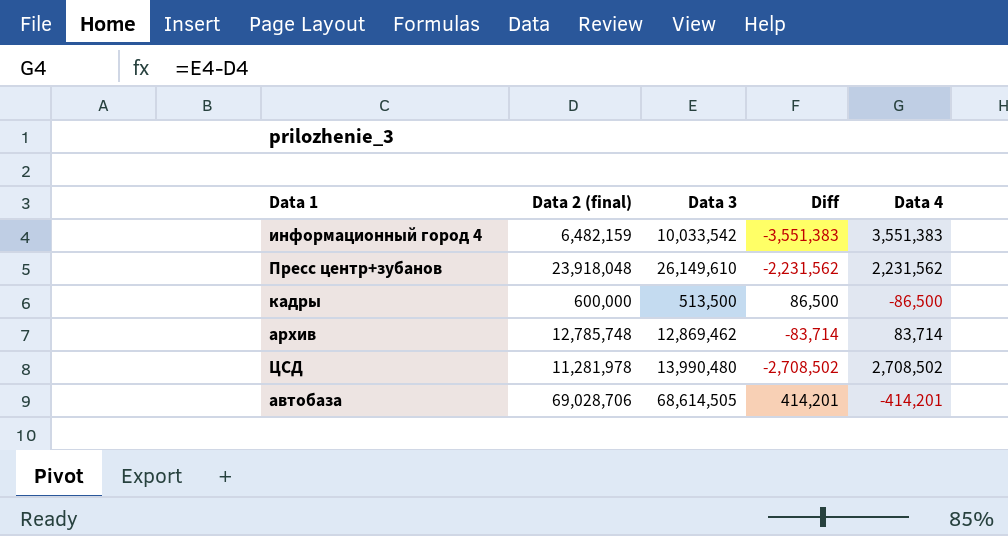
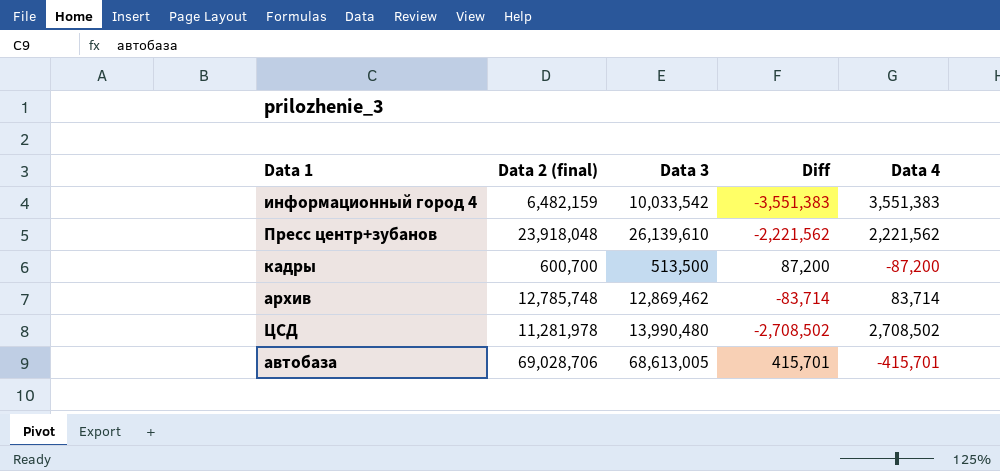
Пресс центр+зубанов | Data 3: 26,149,610 -> 26,139,610
Пресс центр+зубанов | Diff: -2,231,562 -> -2,221,562
Пресс центр+зубанов | Data 4: 2,231,562 -> 2,221,562
кадры | Data 2 (final): 600,000 -> 600,700
кадры | Diff: 86,500 -> 87,200
кадры | Data 4: -86,500 -> -87,200
автобаза | Data 3: 68,614,505 -> 68,613,005
автобаза | Diff: 414,201 -> 415,701
автобаза | Data 4: -414,201 -> -415,701

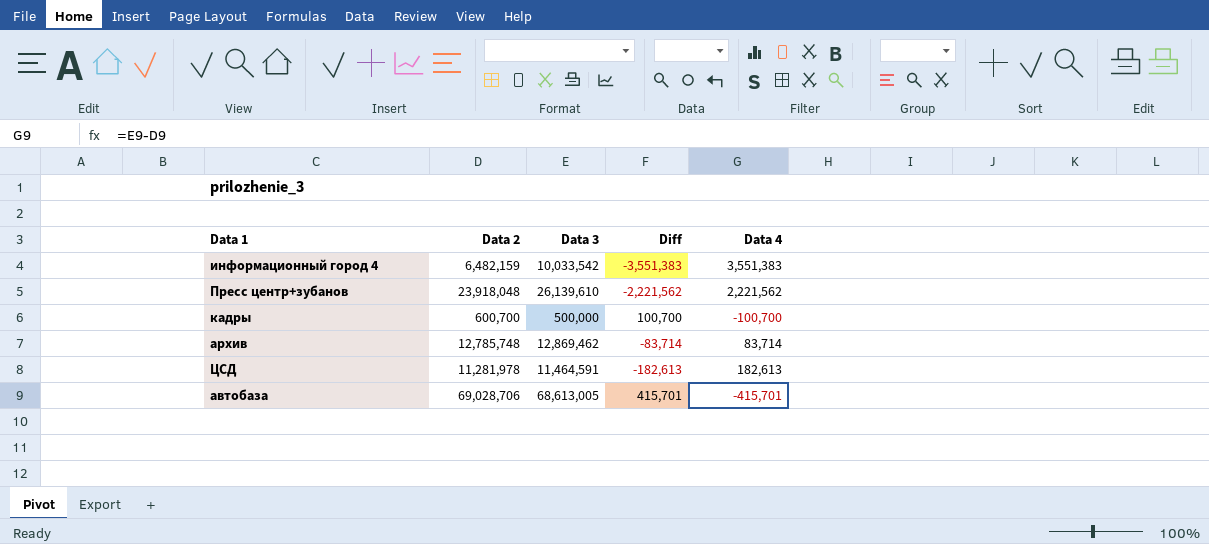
column name: Data 2 (final) -> Data 2
кадры | Data 3: 513,500 -> 500,000
кадры | Diff: 87,200 -> 100,700
кадры | Data 4: -87,200 -> -100,700
ЦСД | Data 3: 13,990,480 -> 11,464,591
ЦСД | Diff: -2,708,502 -> -182,613
ЦСД | Data 4: 2,708,502 -> 182,613

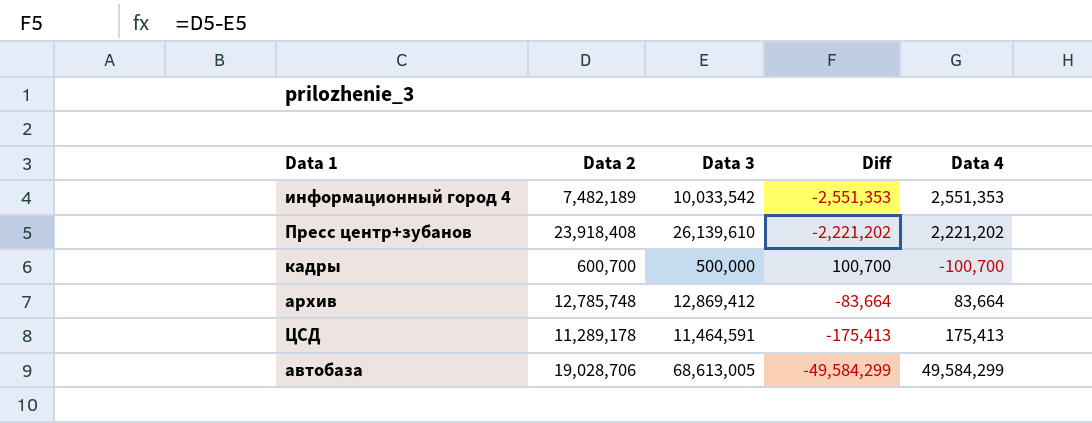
информационный город 4 | Data 2: 6,482,159 -> 7,482,189
информационный город 4 | Diff: -3,551,383 -> -2,551,353
информационный город 4 | Data 4: 3,551,383 -> 2,551,353
Пресс центр+зубанов | Data 2: 23,918,048 -> 23,918,408
Пресс центр+зубанов | Diff: -2,221,562 -> -2,221,202
Пресс центр+зубанов | Data 4: 2,221,562 -> 2,221,202
архив | Data 3: 12,869,462 -> 12,869,412
архив | Diff: -83,714 -> -83,664
архив | Data 4: 83,714 -> 83,664
ЦСД | Data 2: 11,281,978 -> 11,289,178
ЦСД | Diff: -182,613 -> -175,413
ЦСД | Data 4: 182,613 -> 175,413
автобаза | Data 2: 69,028,706 -> 19,028,706
автобаза | Diff: 415,701 -> -49,584,299
автобаза | Data 4: -415,701 -> 49,584,299

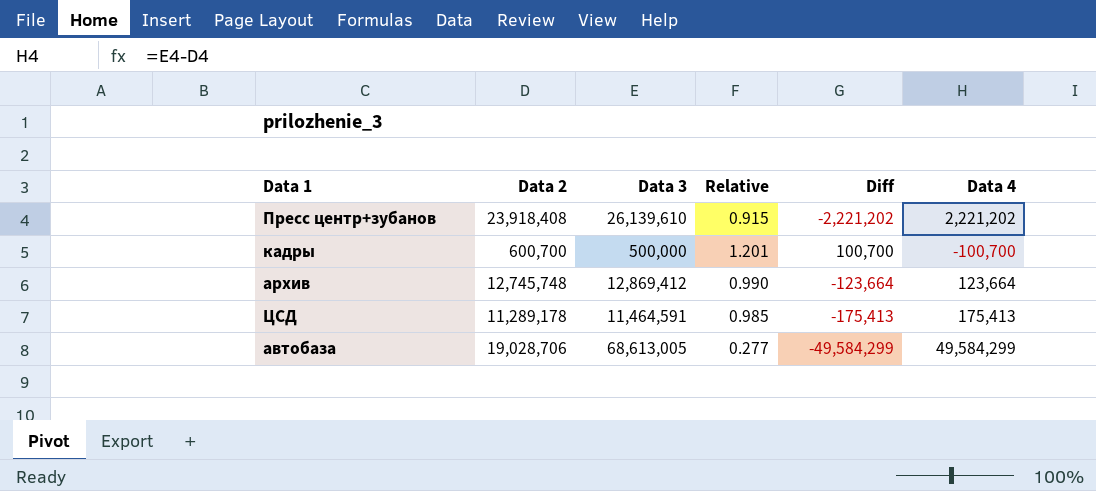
column Relative | formula: none -> [Data 2] / [Data 3]
row информационный город 4: 7,482,189 | 10,033,542 | -2,551,353 | 2,551,353 -> none
архив | Data 2: 12,785,748 -> 12,745,748
архив | Diff: -83,664 -> -123,664
архив | Data 4: 83,664 -> 123,664

